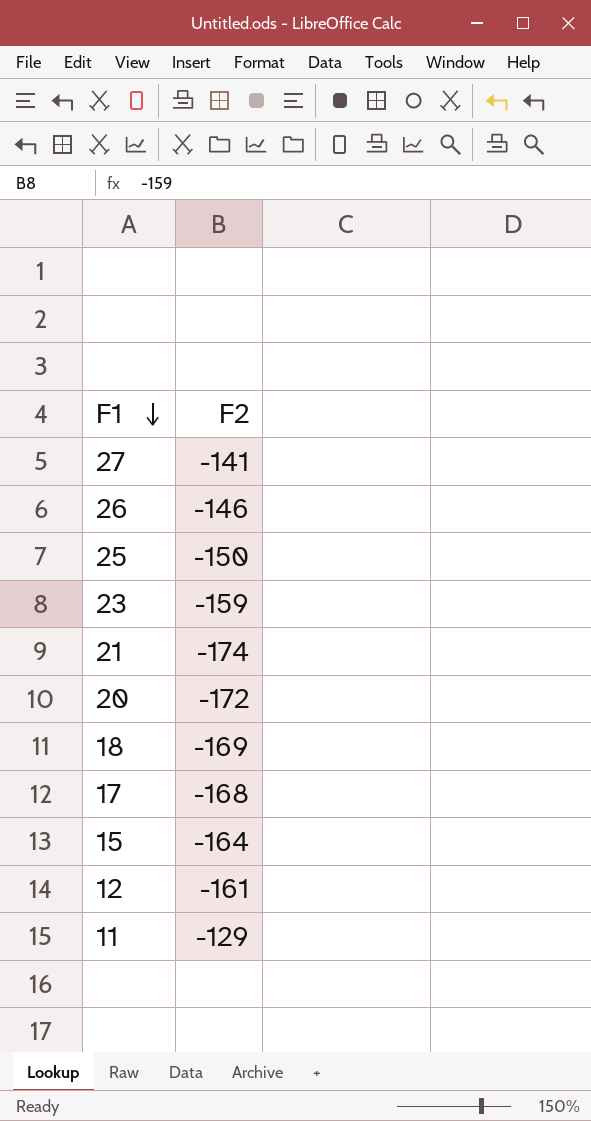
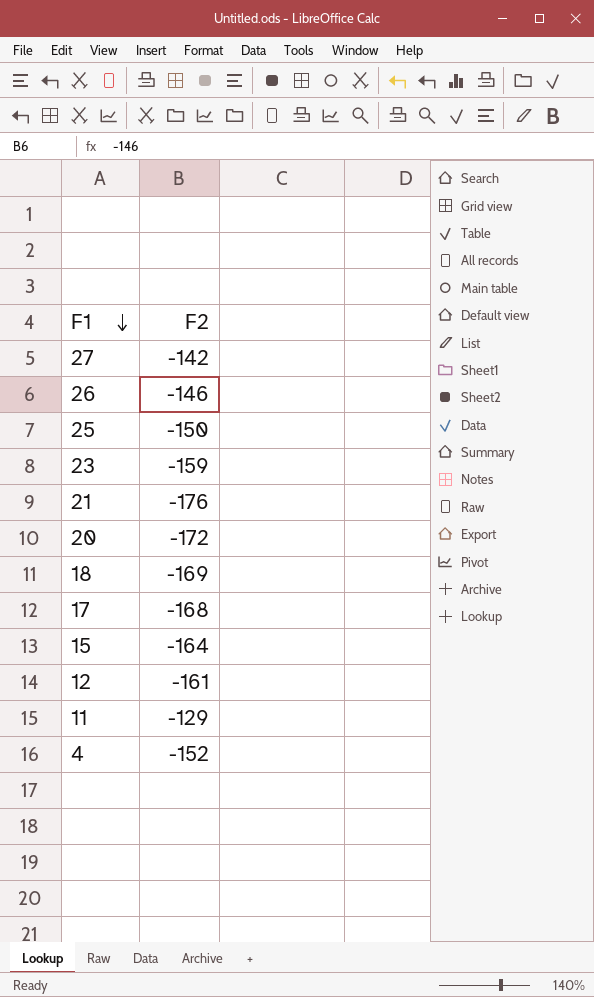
27 | F2: -141 -> -142
21 | F2: -174 -> -176
row 4: none -> -152

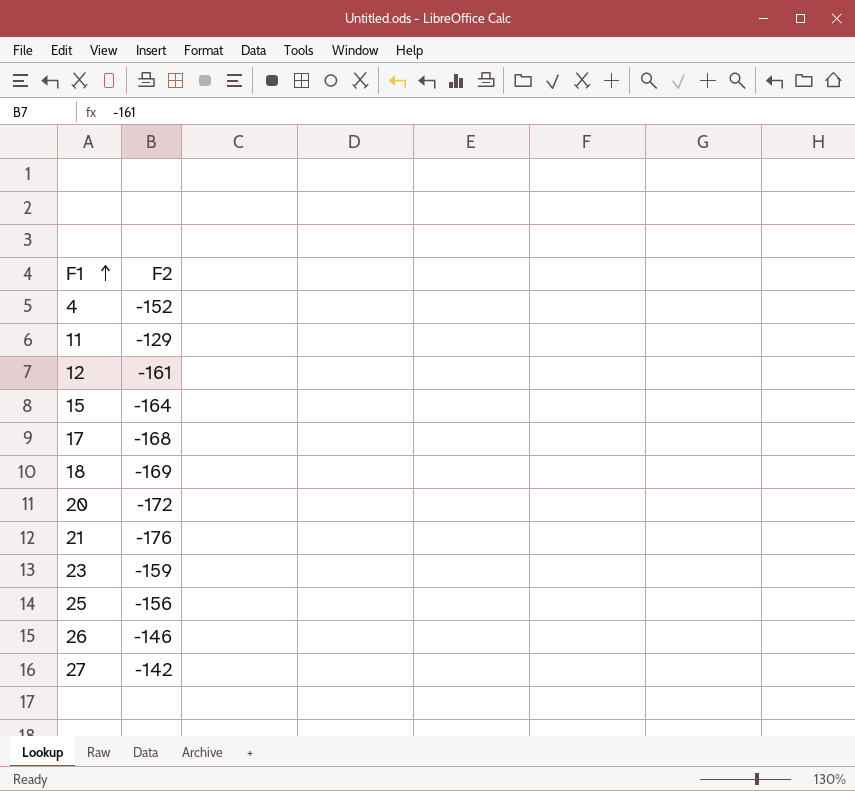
row order: F1 descending -> F1 ascending
25 | F2: -150 -> -156

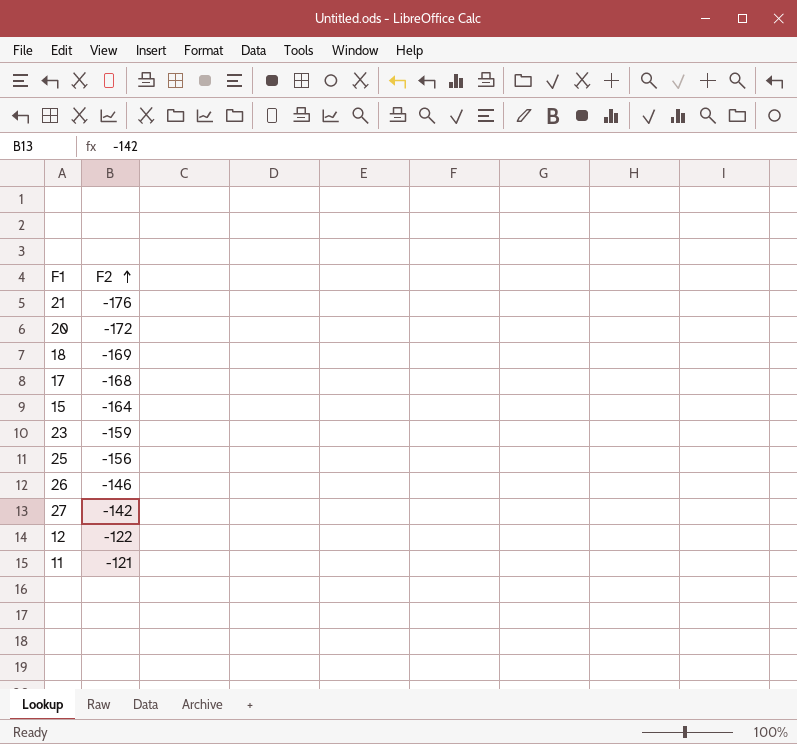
row order: F1 ascending -> F2 ascending
row 4: -152 -> none
12 | F2: -161 -> -122
11 | F2: -129 -> -121

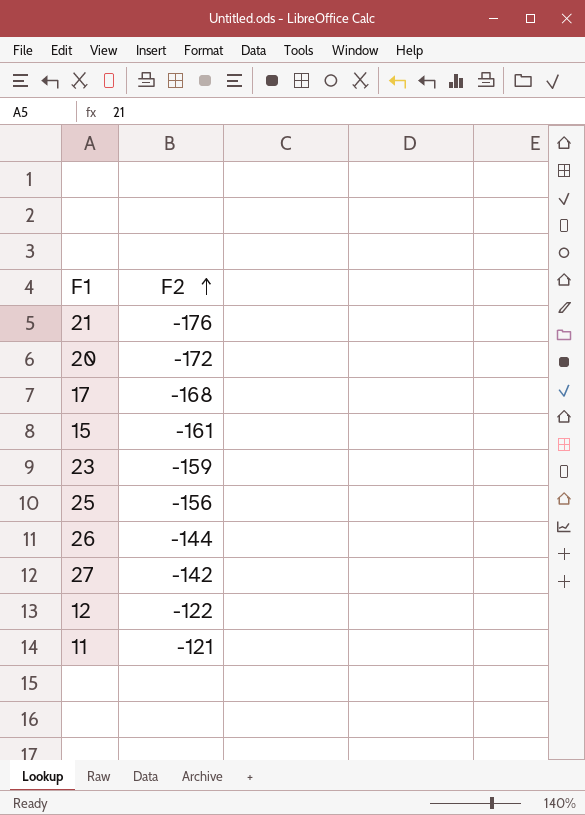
row 18: -169 -> none
15 | F2: -164 -> -161
26 | F2: -146 -> -144

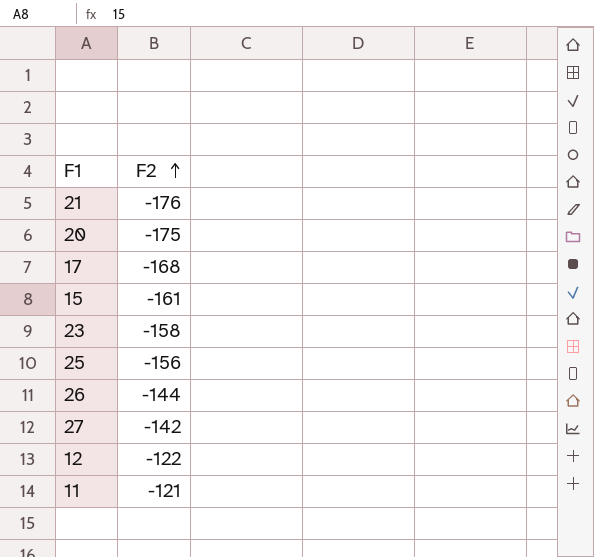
20 | F2: -172 -> -175
23 | F2: -159 -> -158

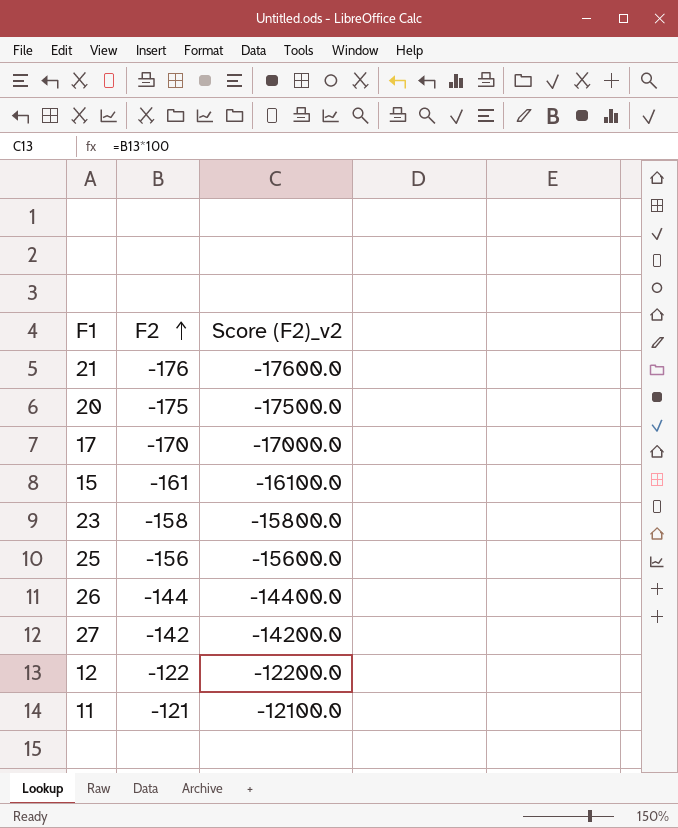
column Score (F2)_v2 | formula: none -> [F2] * 100
17 | F2: -168 -> -170

